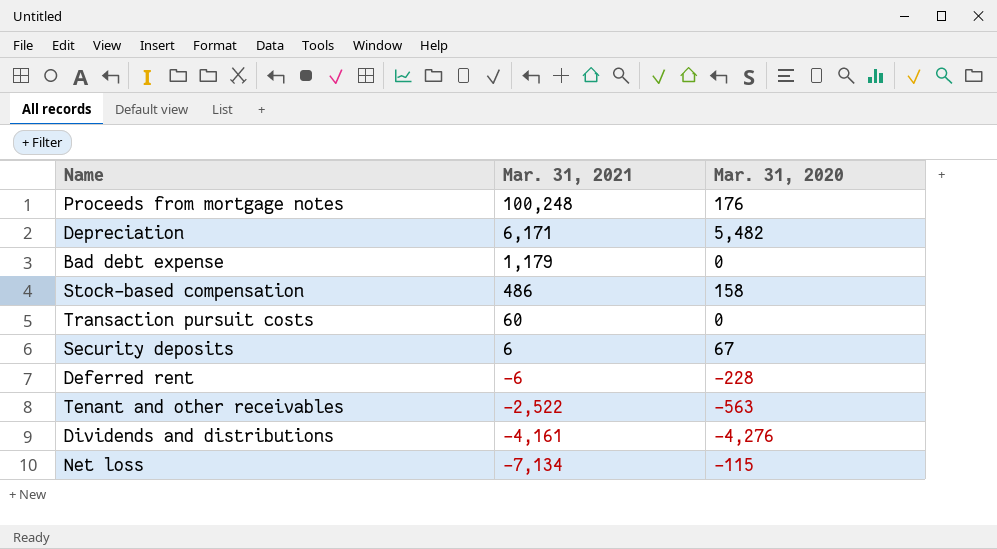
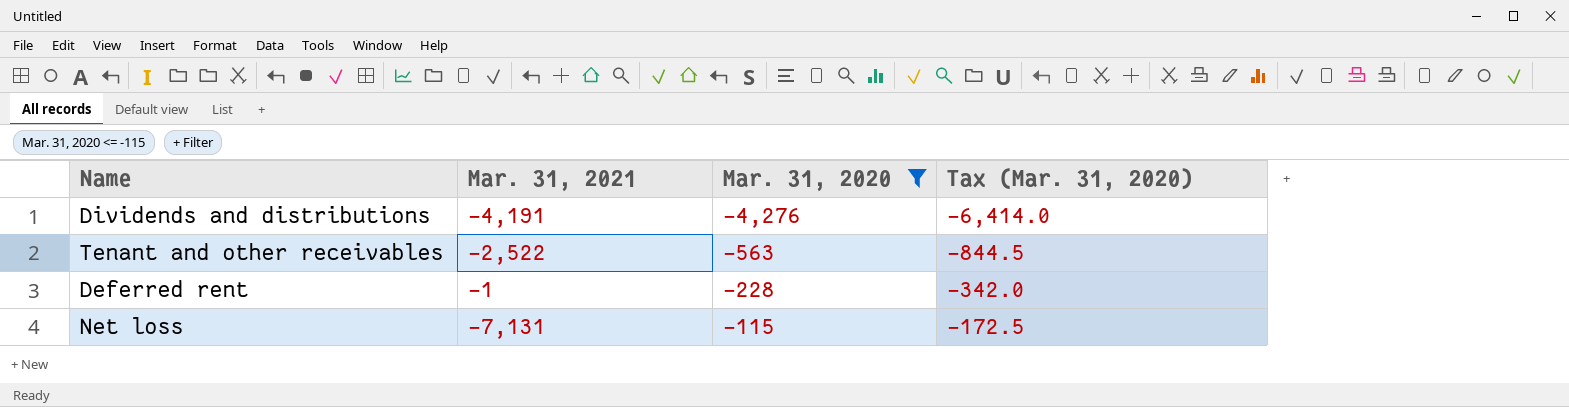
filter: none -> Mar. 31, 2020 <= -115
row order: Mar. 31, 2021 descending -> Mar. 31, 2020 ascending
column Tax (Mar. 31, 2020) | formula: none -> [Mar. 31, 2020] * 1.5
Dividends and distributions | Mar. 31, 2021: -4,161 -> -4,191
Deferred rent | Mar. 31, 2021: -6 -> -1
Net loss | Mar. 31, 2021: -7,134 -> -7,131

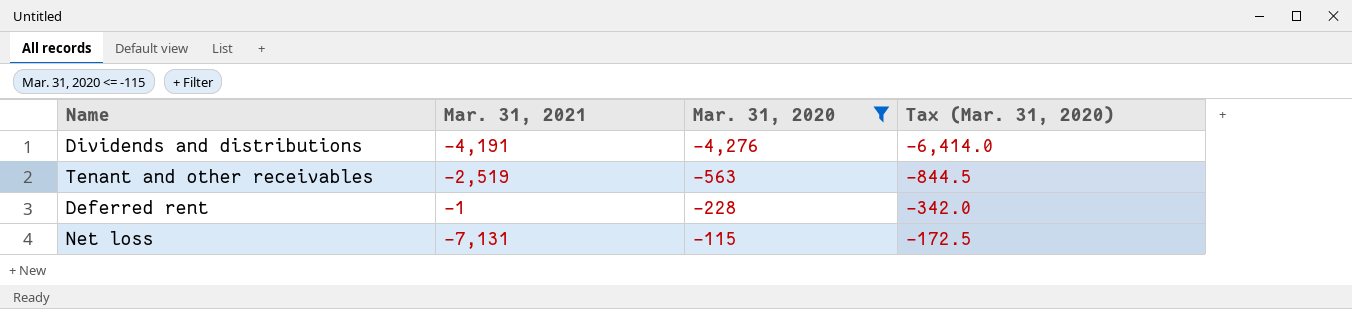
Tenant and other receivables | Mar. 31, 2021: -2,522 -> -2,519

